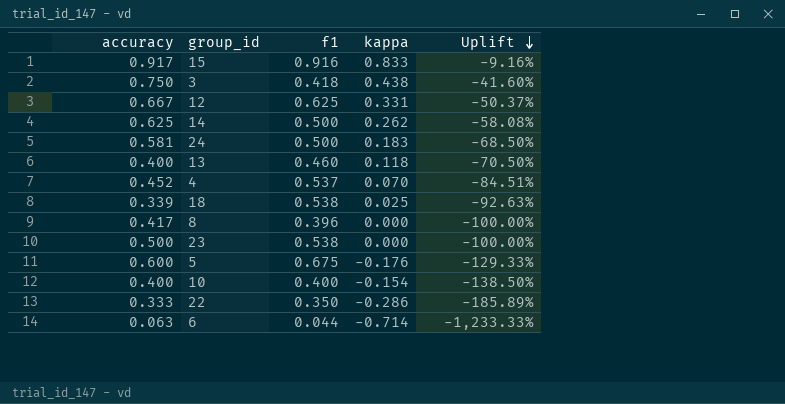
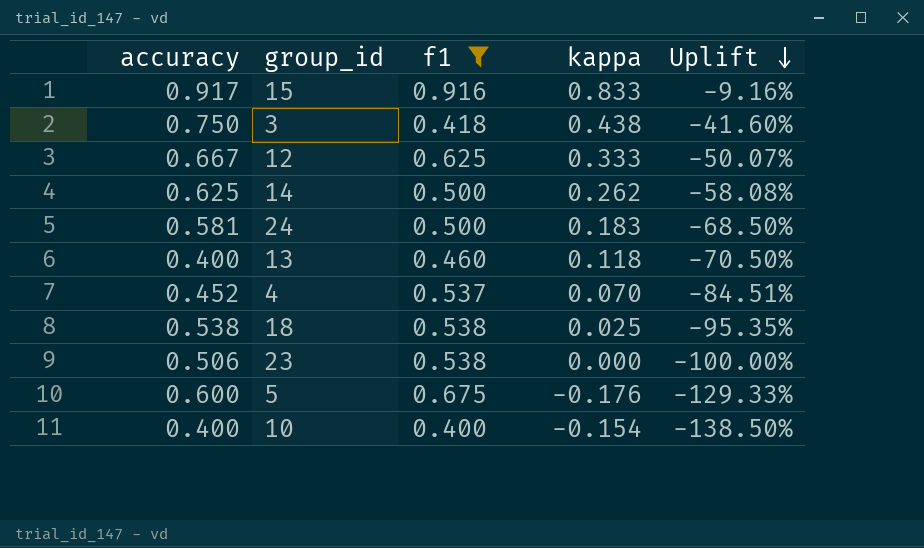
filter: none -> f1 >= 0.400
12 | kappa: 0.331 -> 0.333
12 | Uplift: -50.37% -> -50.07%
18 | accuracy: 0.339 -> 0.538
18 | Uplift: -92.63% -> -95.35%
23 | accuracy: 0.500 -> 0.506

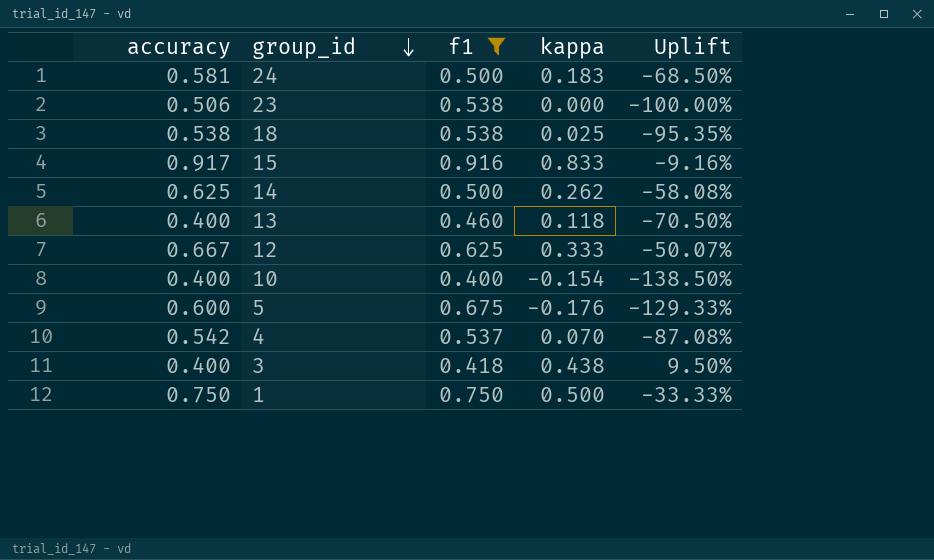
row order: Uplift descending -> group_id descending
4 | accuracy: 0.452 -> 0.542
4 | Uplift: -84.51% -> -87.08%
3 | accuracy: 0.750 -> 0.400
3 | Uplift: -41.60% -> 9.50%
row 1: none -> 0.750 | 0.750 | 0.500 | -33.33%

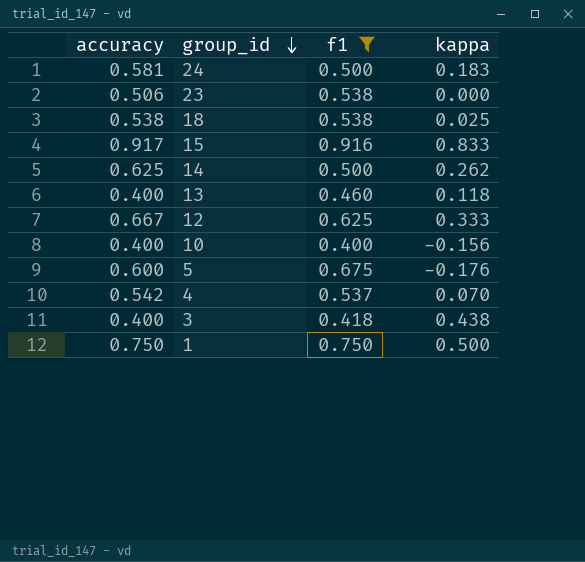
column Uplift | formula: ([kappa] - [accuracy]) / [accuracy] -> none
10 | kappa: -0.154 -> -0.156

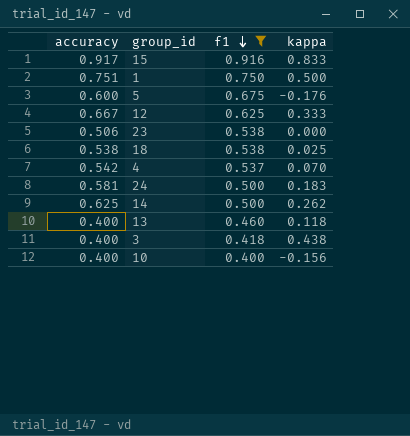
row order: group_id descending -> f1 descending
1 | accuracy: 0.750 -> 0.751

